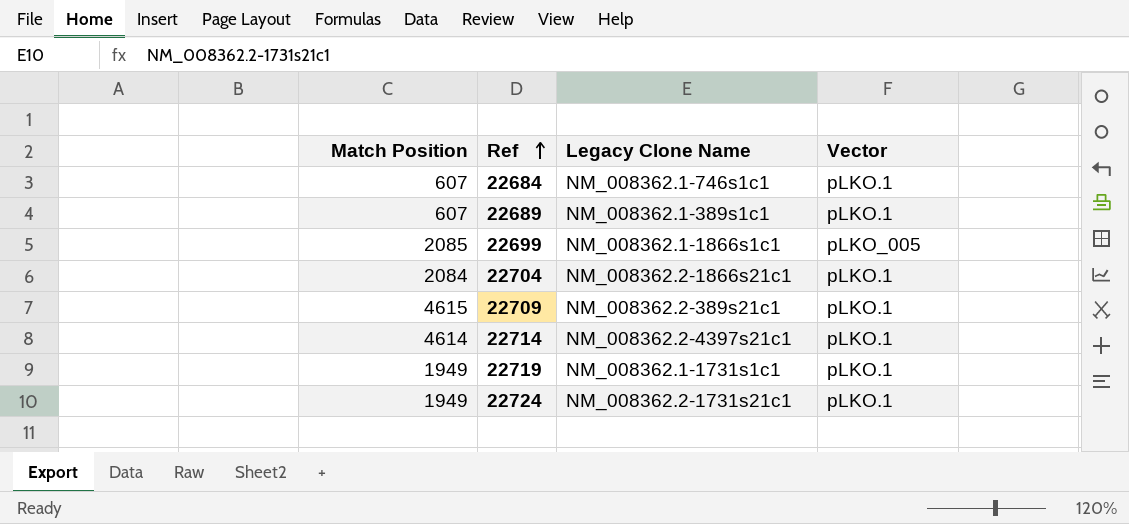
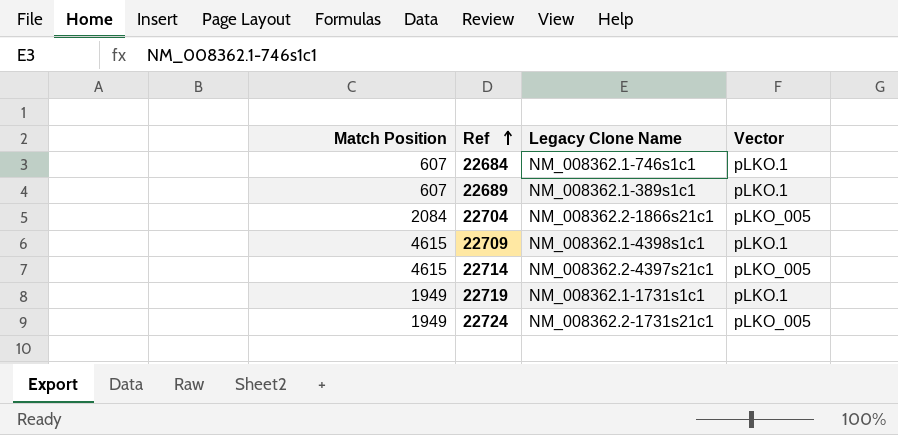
row 22699: 2085 | NM_008362.1-1866s1c1 | pLKO_005 -> none
22704 | Vector: pLKO.1 -> pLKO_005
22709 | Legacy Clone Name: NM_008362.2-389s21c1 -> NM_008362.1-4398s1c1
22714 | Match Position: 4614 -> 4615
22714 | Vector: pLKO.1 -> pLKO_005
22724 | Vector: pLKO.1 -> pLKO_005

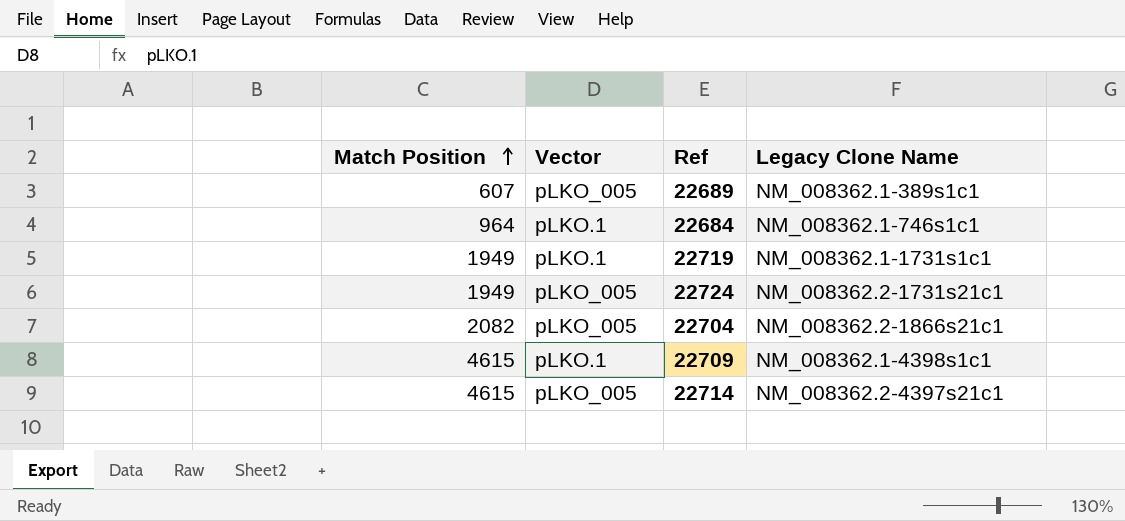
row order: Ref ascending -> Match Position ascending
column Vector | position: 4 -> 2
22689 | Vector: pLKO.1 -> pLKO_005
22684 | Match Position: 607 -> 964
22704 | Match Position: 2084 -> 2082

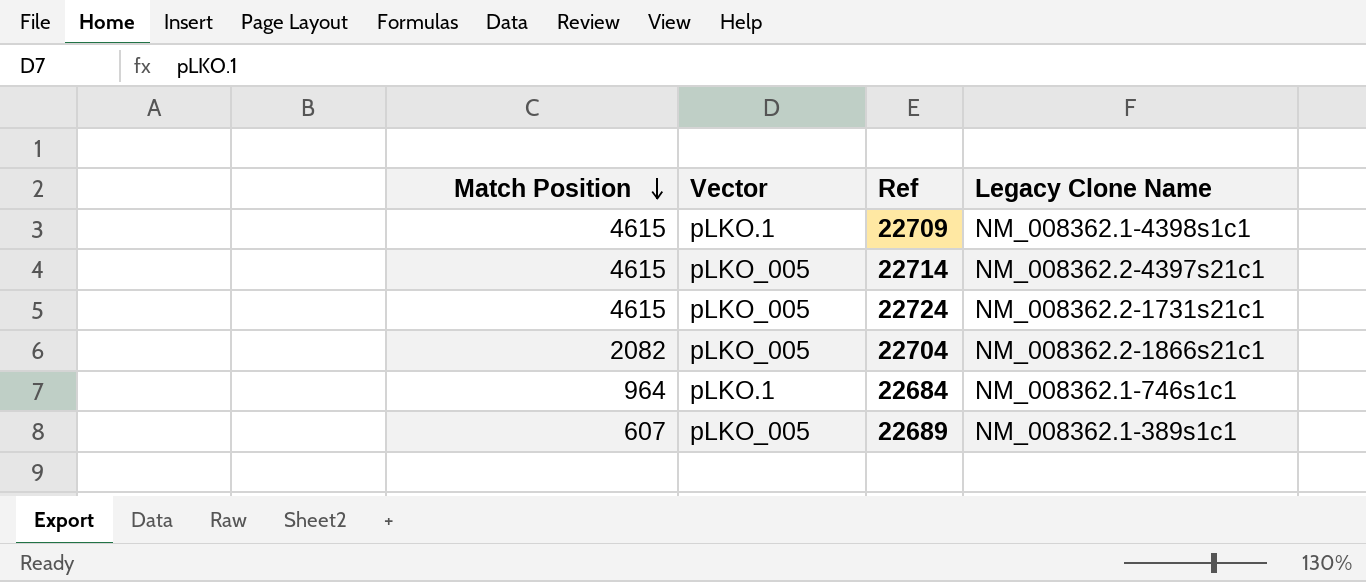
row order: Match Position ascending -> Match Position descending
row 22719: 1949 | pLKO.1 | NM_008362.1-1731s1c1 -> none
22724 | Match Position: 1949 -> 4615

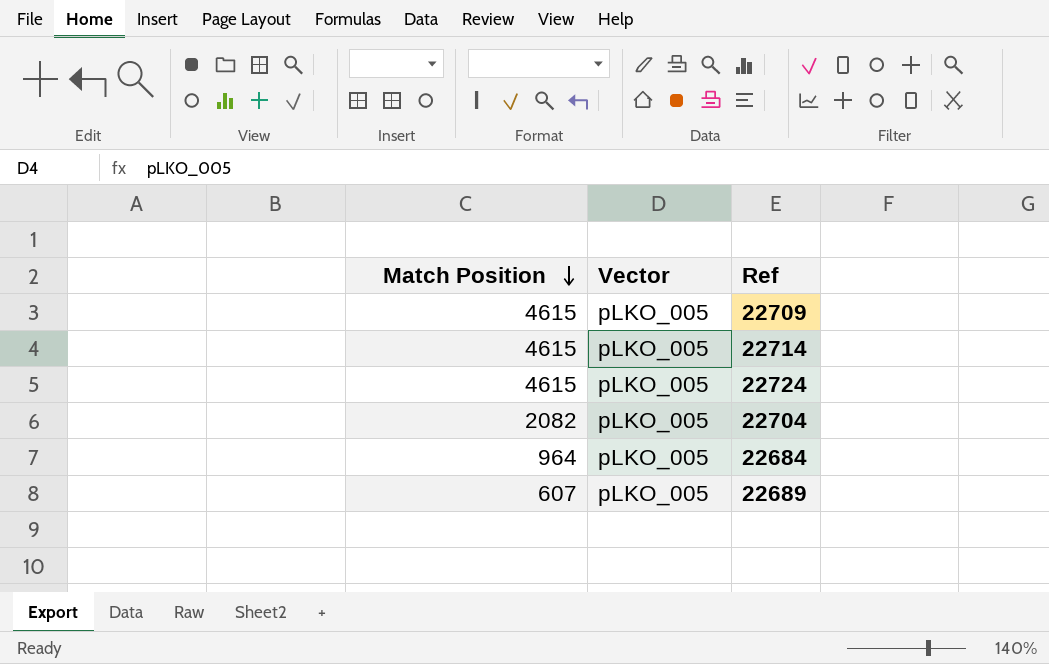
column Legacy Clone Name | position: 4 -> none
22709 | Vector: pLKO.1 -> pLKO_005
22684 | Vector: pLKO.1 -> pLKO_005

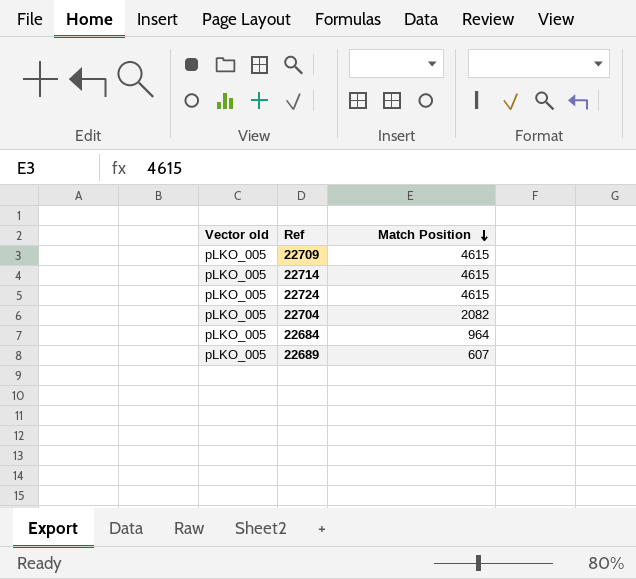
column name: Vector -> Vector old
column Match Position | position: 1 -> 3

